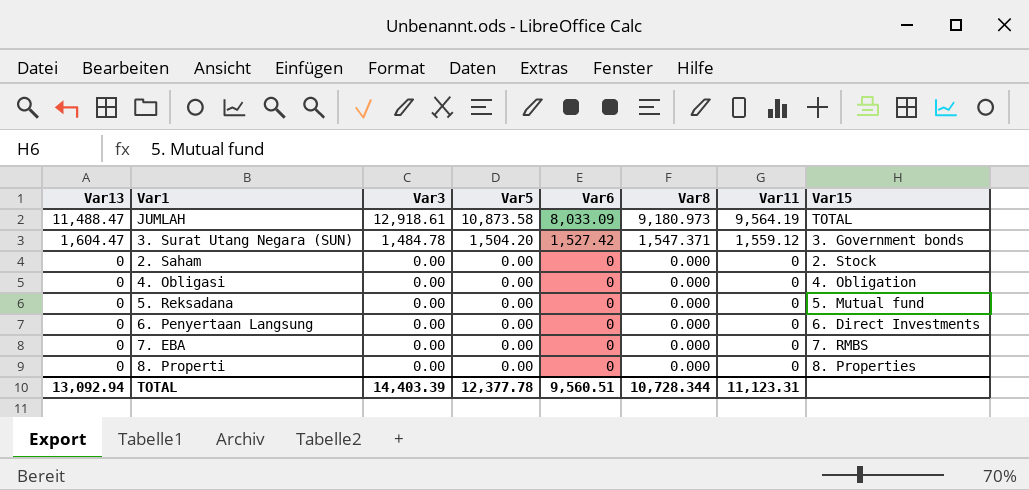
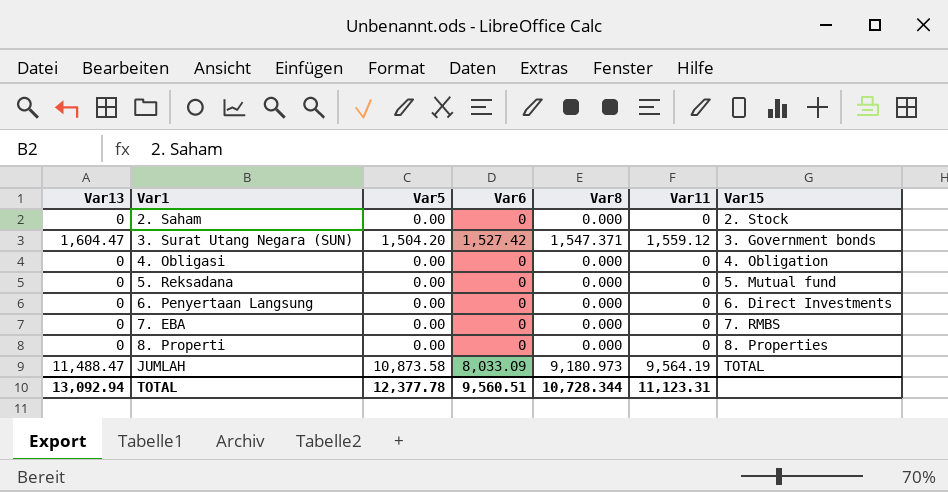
row order: Var13 descending -> Var1 ascending
column Var3 | position: 3 -> none

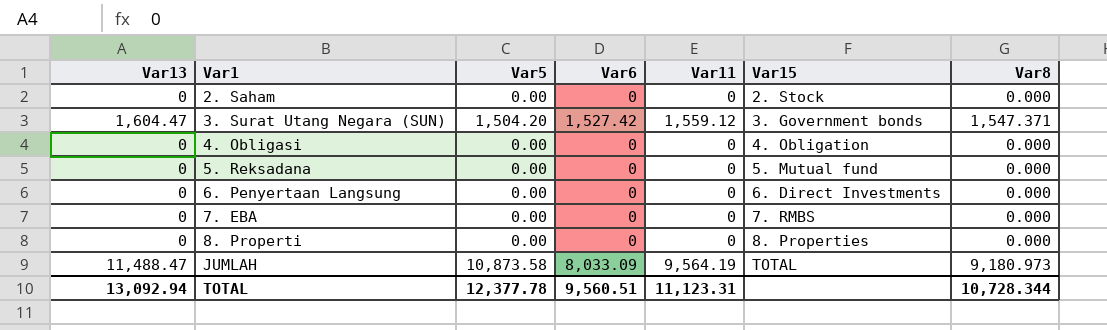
column Var8 | position: 5 -> 7

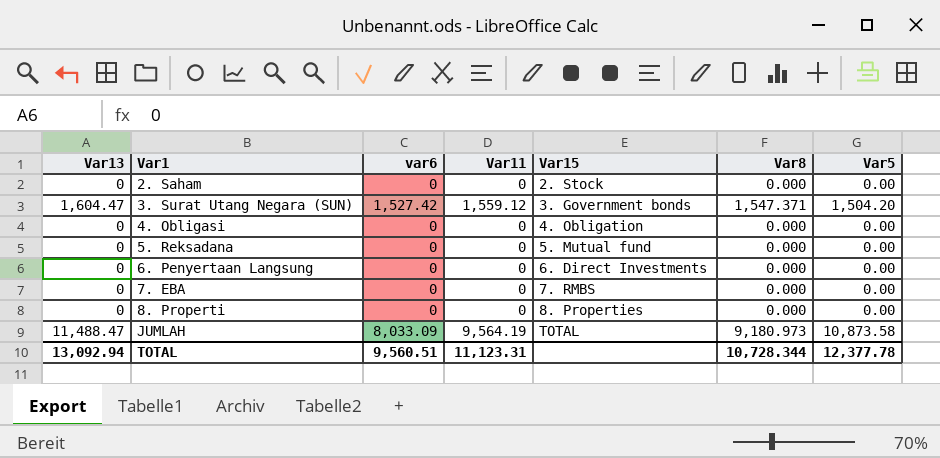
column name: Var6 -> var6
column Var5 | position: 3 -> 7

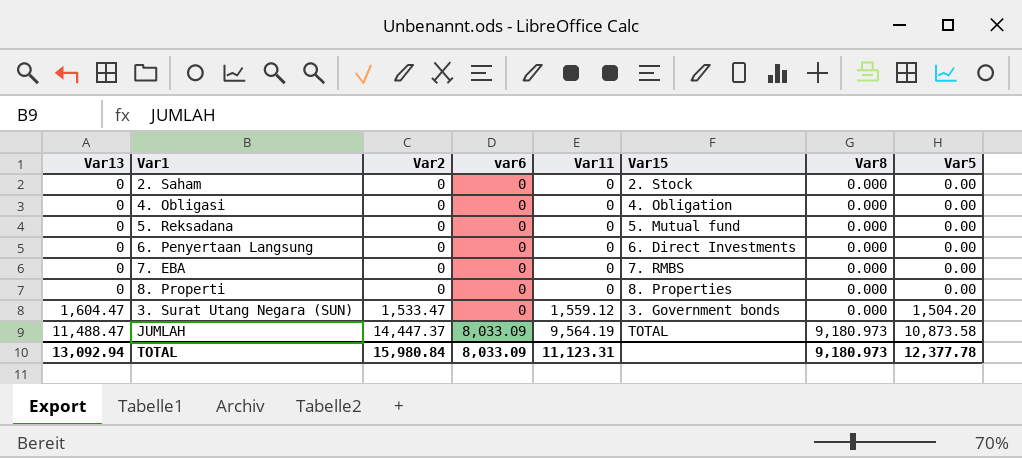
row order: Var1 ascending -> Var13 ascending
column Var2 | position: none -> 3
3. Surat Utang Negara (SUN) | var6: 1,527.42 -> 0
3. Surat Utang Negara (SUN) | Var8: 1,547.371 -> 0.000
TOTAL | var6: 9,560.51 -> 8,033.09
TOTAL | Var8: 10,728.344 -> 9,180.973

